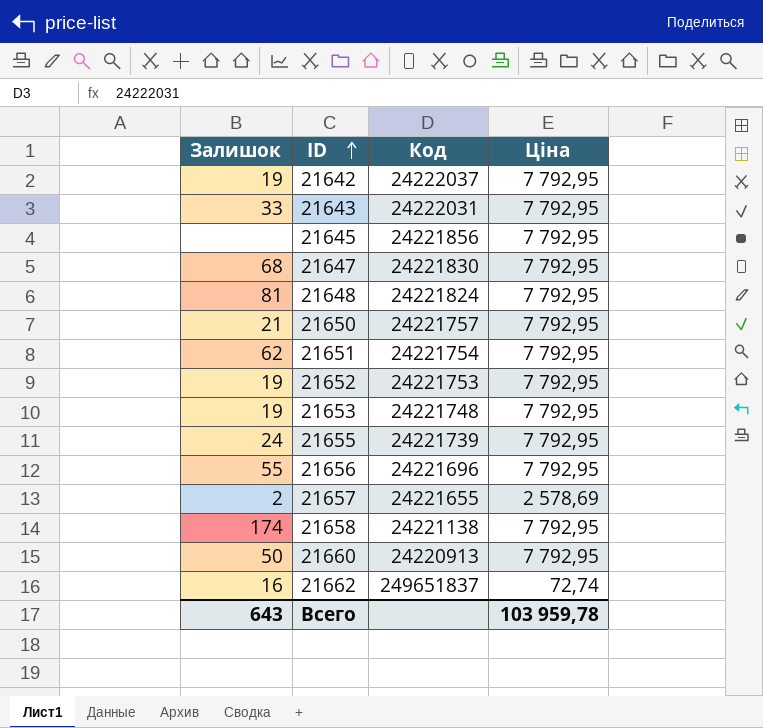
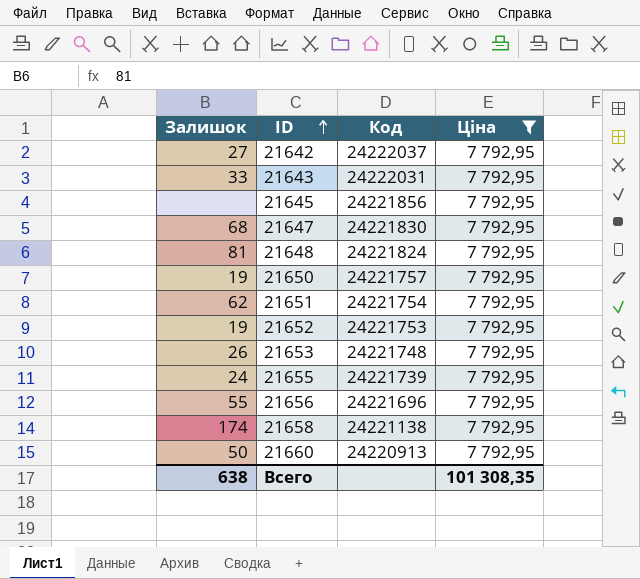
filter: none -> Ціна = 7 792,95
21642 | Залишок: 19 -> 27
21650 | Залишок: 21 -> 19
21653 | Залишок: 19 -> 26
Всего | Залишок: 643 -> 638
Всего | Ціна: 103 959,78 -> 101 308,35

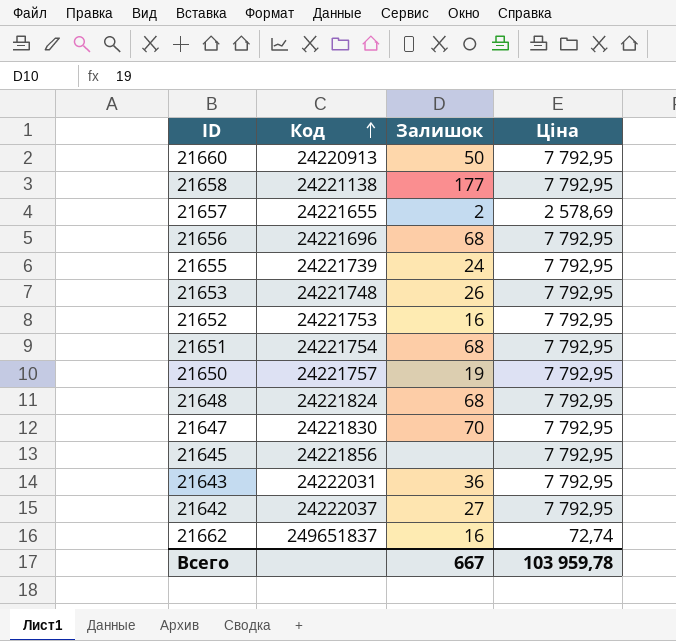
filter: Ціна = 7 792,95 -> none
row order: ID ascending -> Код ascending
column Залишок | position: 1 -> 3
21658 | Залишок: 174 -> 177
21656 | Залишок: 55 -> 68
21652 | Залишок: 19 -> 16
21651 | Залишок: 62 -> 68
21648 | Залишок: 81 -> 68
21647 | Залишок: 68 -> 70
21643 | Залишок: 33 -> 36
Всего | Залишок: 638 -> 667
Всего | Ціна: 101 308,35 -> 103 959,78

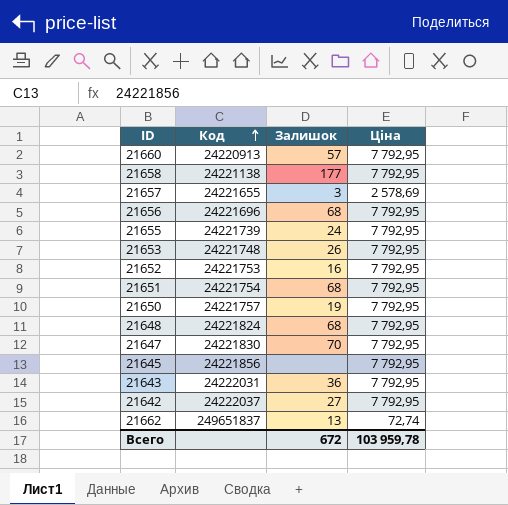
21660 | Залишок: 50 -> 57
21657 | Залишок: 2 -> 3
21662 | Залишок: 16 -> 13
Всего | Залишок: 667 -> 672

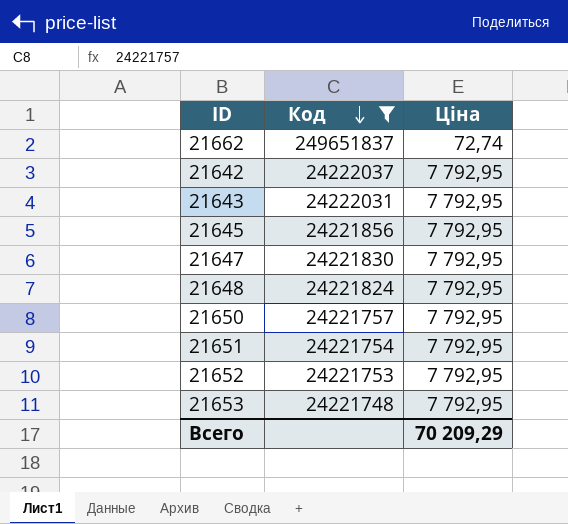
filter: none -> Код >= 24221748
row order: Код ascending -> Код descending
column Залишок | position: 3 -> none
Всего | Ціна: 103 959,78 -> 70 209,29

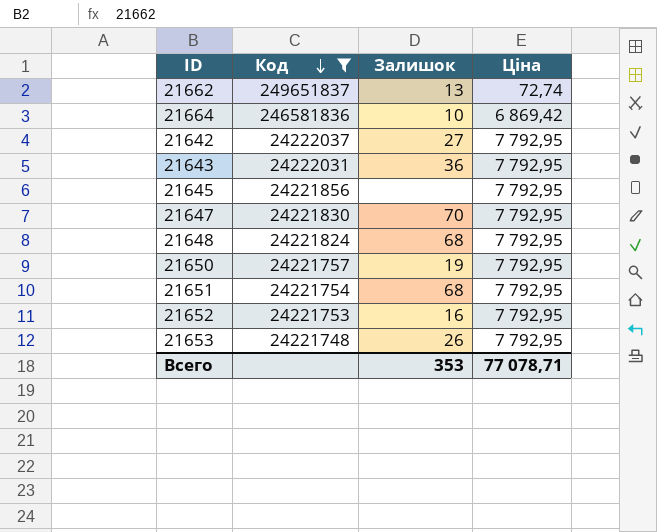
column Залишок | position: none -> 3
row 21664: none -> 246581836 | 10 | 6 869,42
Всего | Ціна: 70 209,29 -> 77 078,71

